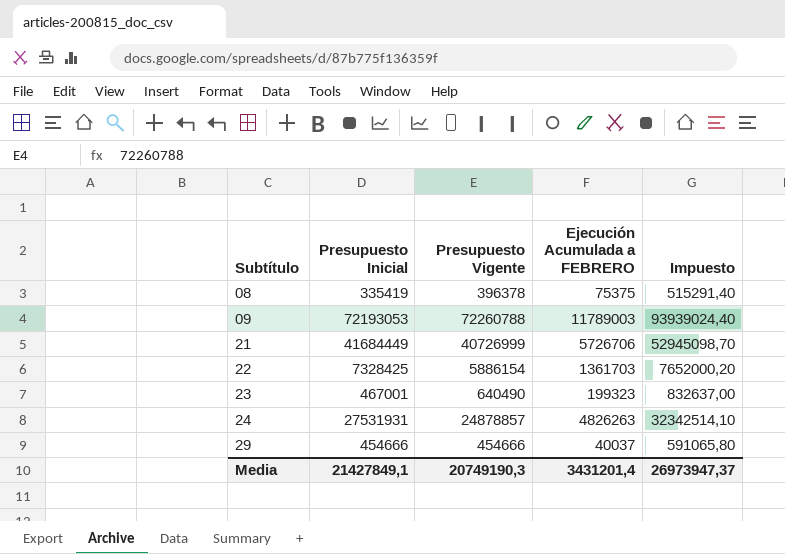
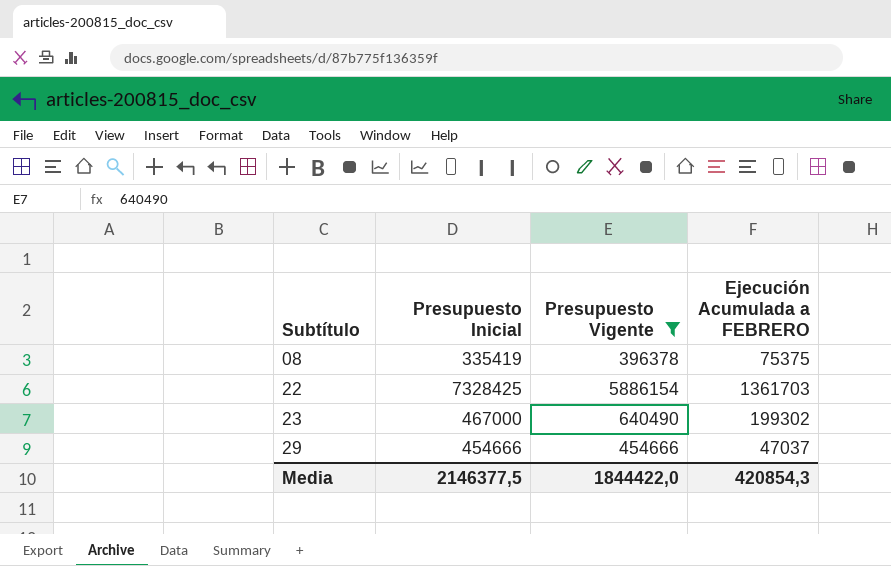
filter: none -> Presupuesto Vigente <= 5886154
column Impuesto | formula: [Presupuesto Vigente] * 1,3 -> none
23 | Presupuesto Inicial: 467001 -> 467000
23 | Ejecución Acumulada a FEBRERO: 199323 -> 199302
29 | Ejecución Acumulada a FEBRERO: 40037 -> 47037
Media | Presupuesto Inicial: 21427849,1 -> 2146377,5
Media | Presupuesto Vigente: 20749190,3 -> 1844422,0
Media | Ejecución Acumulada a FEBRERO: 3431201,4 -> 420854,3

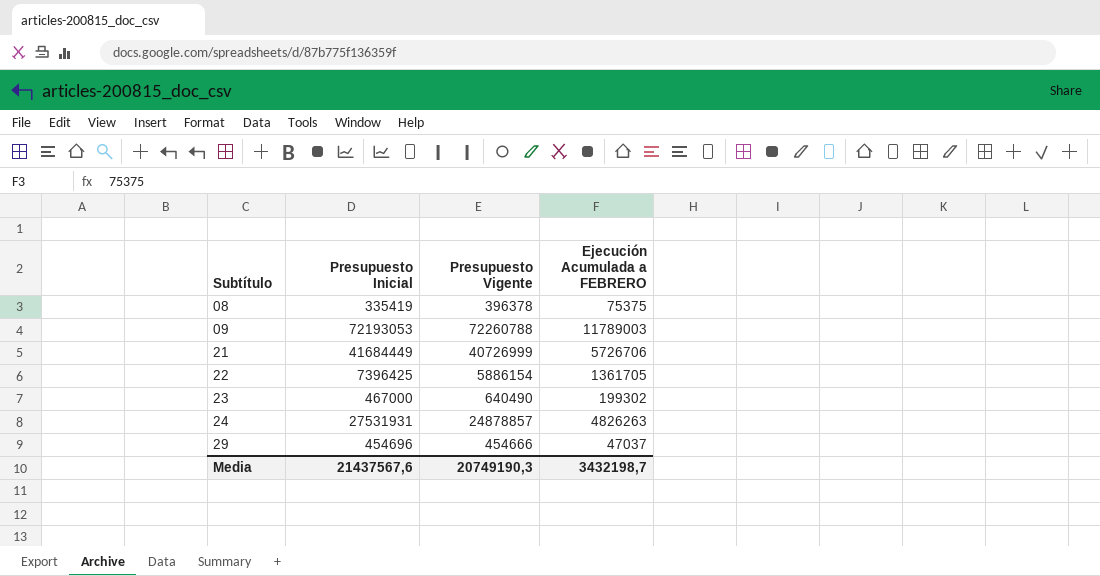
filter: Presupuesto Vigente <= 5886154 -> none
22 | Presupuesto Inicial: 7328425 -> 7396425
22 | Ejecución Acumulada a FEBRERO: 1361703 -> 1361705
29 | Presupuesto Inicial: 454666 -> 454696
Media | Presupuesto Inicial: 2146377,5 -> 21437567,6
Media | Presupuesto Vigente: 1844422,0 -> 20749190,3
Media | Ejecución Acumulada a FEBRERO: 420854,3 -> 3432198,7

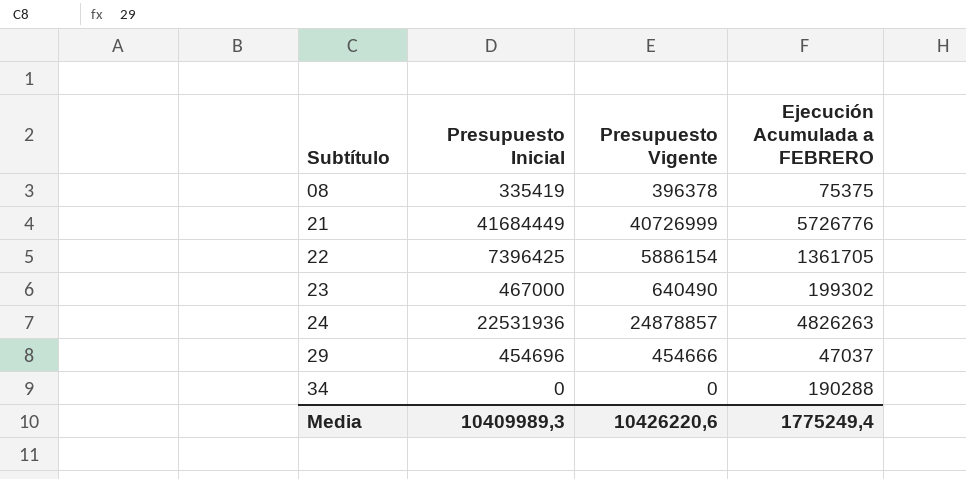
row 09: 72193053 | 72260788 | 11789003 -> none
21 | Ejecución Acumulada a FEBRERO: 5726706 -> 5726776
24 | Presupuesto Inicial: 27531931 -> 22531936
row 34: none -> 0 | 0 | 190288
Media | Presupuesto Inicial: 21437567,6 -> 10409989,3
Media | Presupuesto Vigente: 20749190,3 -> 10426220,6
Media | Ejecución Acumulada a FEBRERO: 3432198,7 -> 1775249,4

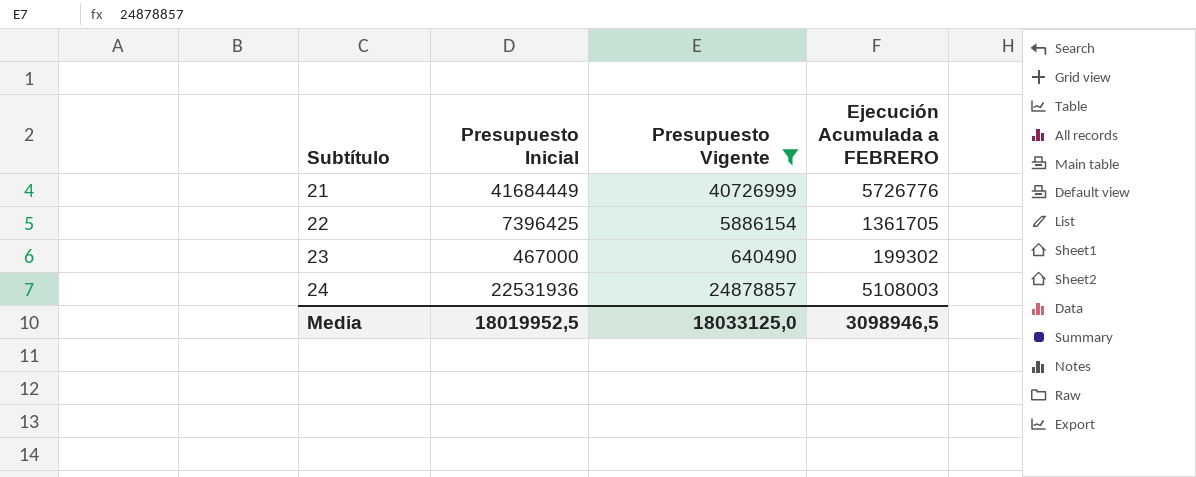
filter: none -> Presupuesto Vigente >= 640490
24 | Ejecución Acumulada a FEBRERO: 4826263 -> 5108003
Media | Presupuesto Inicial: 10409989,3 -> 18019952,5
Media | Presupuesto Vigente: 10426220,6 -> 18033125,0
Media | Ejecución Acumulada a FEBRERO: 1775249,4 -> 3098946,5

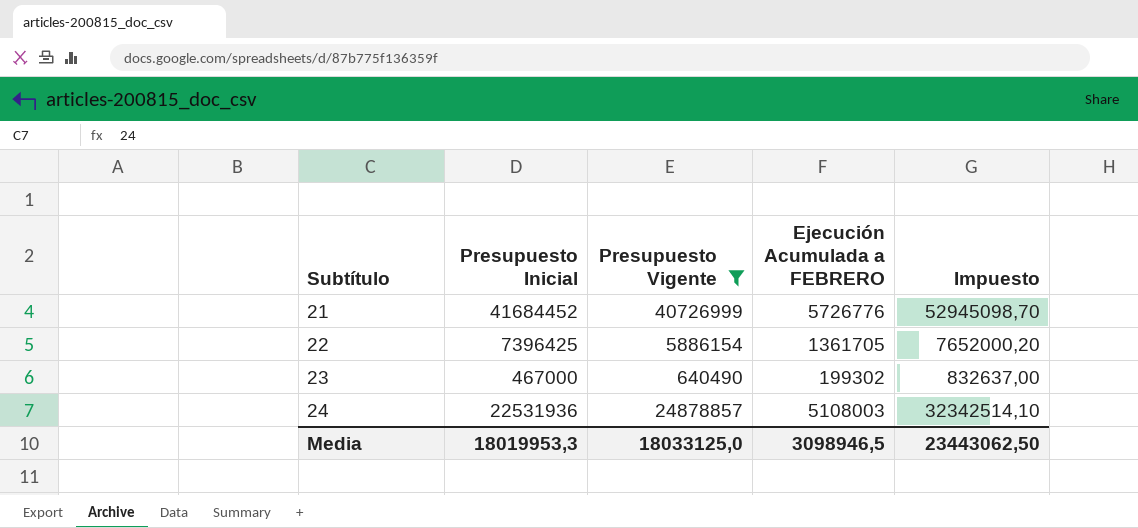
column Impuesto | formula: none -> [Presupuesto Vigente] * 1,3
21 | Presupuesto Inicial: 41684449 -> 41684452
Media | Presupuesto Inicial: 18019952,5 -> 18019953,3

